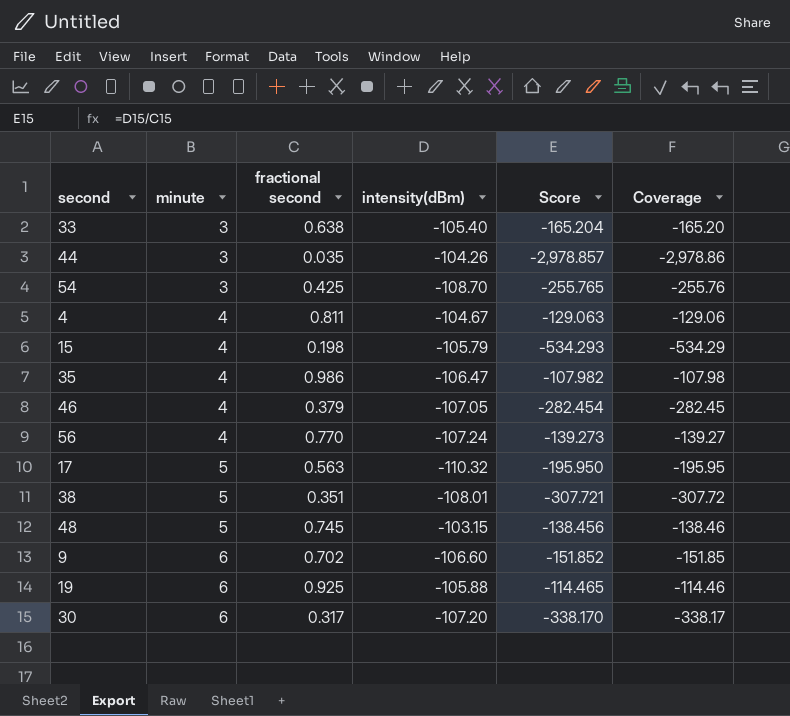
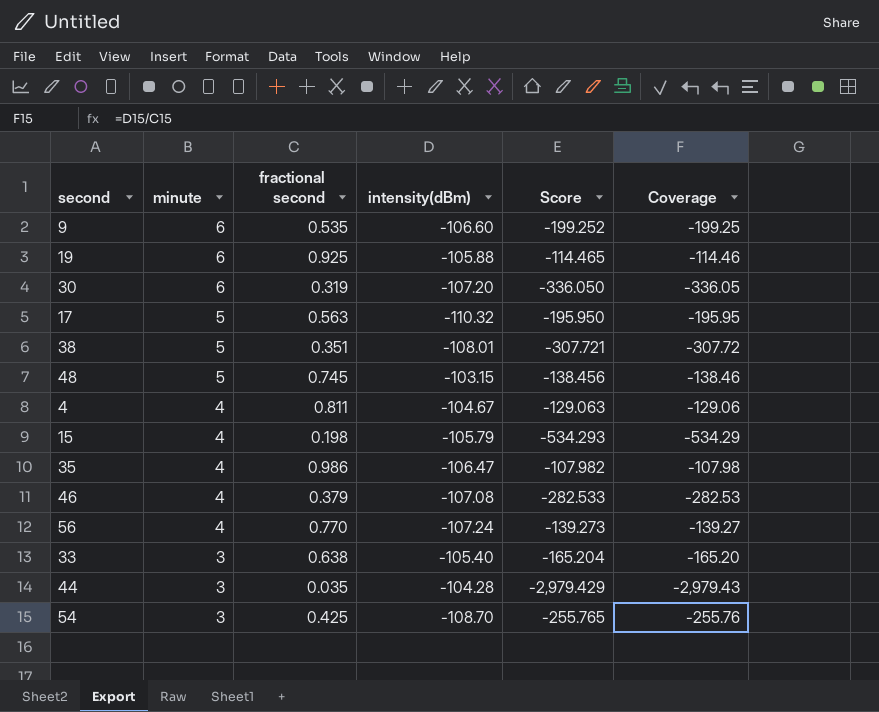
row order: minute ascending -> minute descending
9 | fractional second: 0.702 -> 0.535
9 | Score: -151.852 -> -199.252
9 | Coverage: -151.85 -> -199.25
30 | fractional second: 0.317 -> 0.319
30 | Score: -338.170 -> -336.050
30 | Coverage: -338.17 -> -336.05
46 | intensity(dBm): -107.05 -> -107.08
46 | Score: -282.454 -> -282.533
46 | Coverage: -282.45 -> -282.53
44 | intensity(dBm): -104.26 -> -104.28
44 | Score: -2,978.857 -> -2,979.429
44 | Coverage: -2,978.86 -> -2,979.43

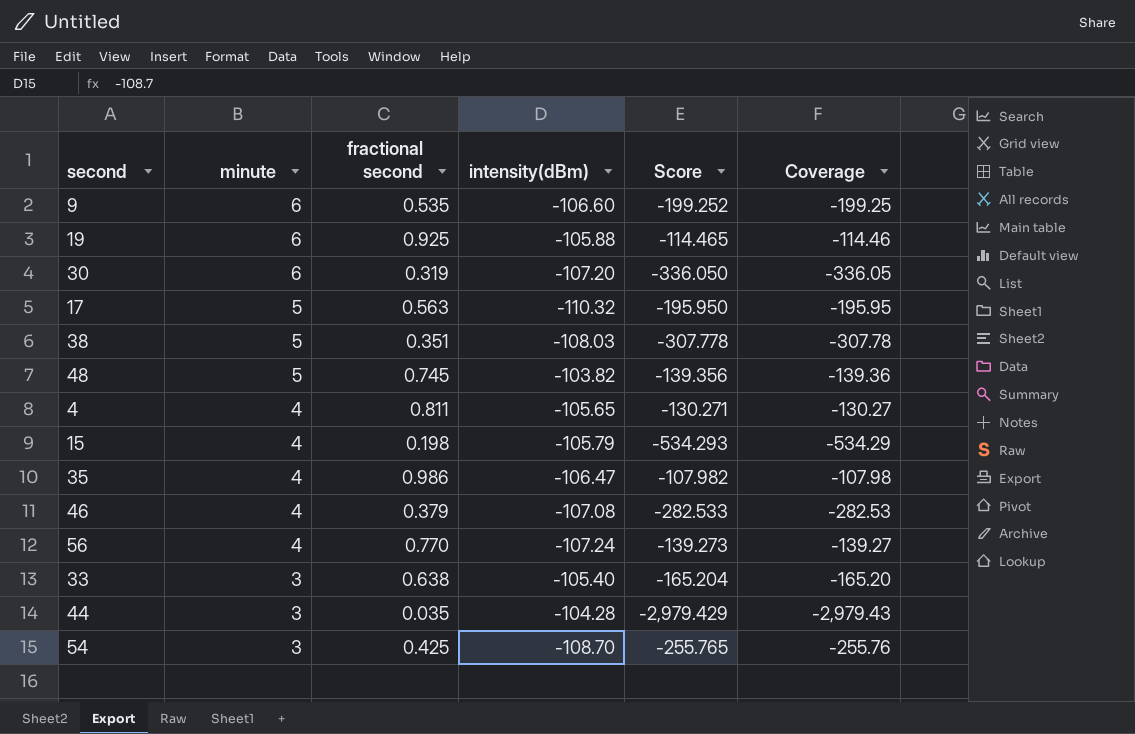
38 | intensity(dBm): -108.01 -> -108.03
38 | Score: -307.721 -> -307.778
38 | Coverage: -307.72 -> -307.78
48 | intensity(dBm): -103.15 -> -103.82
48 | Score: -138.456 -> -139.356
48 | Coverage: -138.46 -> -139.36
4 | intensity(dBm): -104.67 -> -105.65
4 | Score: -129.063 -> -130.271
4 | Coverage: -129.06 -> -130.27

